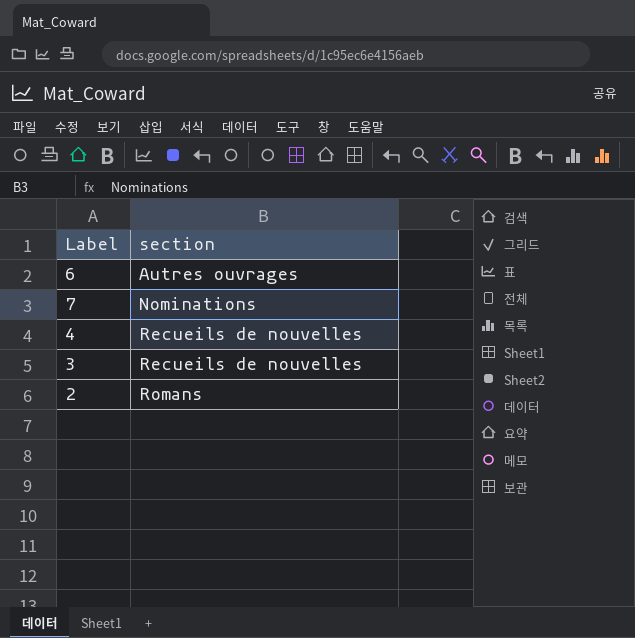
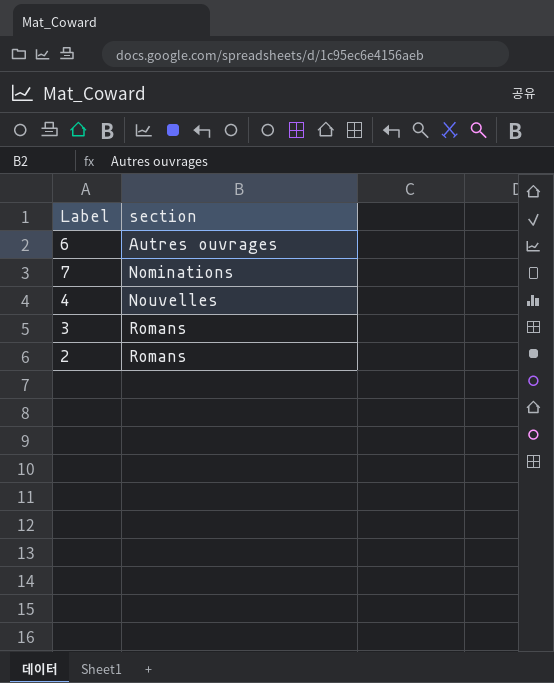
4 | section: Recueils de nouvelles -> Nouvelles
3 | section: Recueils de nouvelles -> Romans

